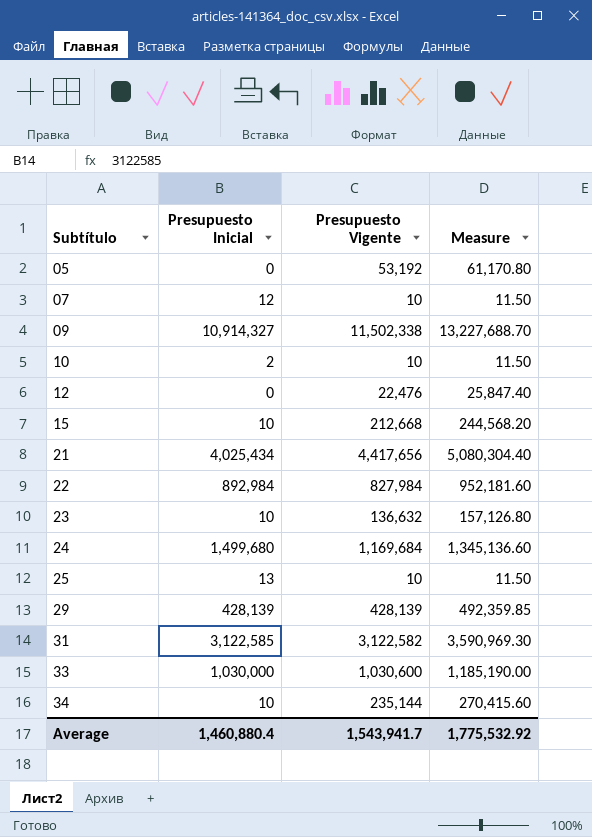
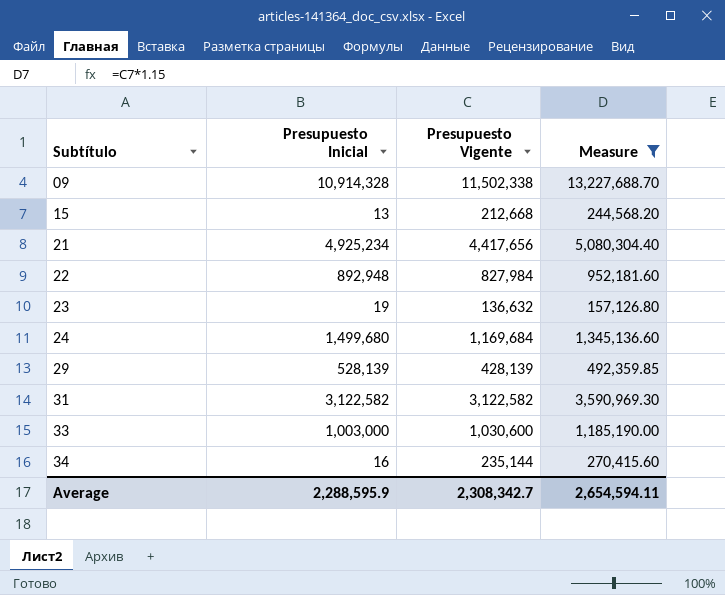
filter: none -> Measure >= 157,126.80
09 | Presupuesto Inicial: 10,914,327 -> 10,914,328
15 | Presupuesto Inicial: 10 -> 13
21 | Presupuesto Inicial: 4,025,434 -> 4,925,234
22 | Presupuesto Inicial: 892,984 -> 892,948
23 | Presupuesto Inicial: 10 -> 19
29 | Presupuesto Inicial: 428,139 -> 528,139
31 | Presupuesto Inicial: 3,122,585 -> 3,122,582
33 | Presupuesto Inicial: 1,030,000 -> 1,003,000
34 | Presupuesto Inicial: 10 -> 16
Average | Presupuesto Inicial: 1,460,880.4 -> 2,288,595.9
Average | Presupuesto Vigente: 1,543,941.7 -> 2,308,342.7
Average | Measure: 1,775,532.92 -> 2,654,594.11

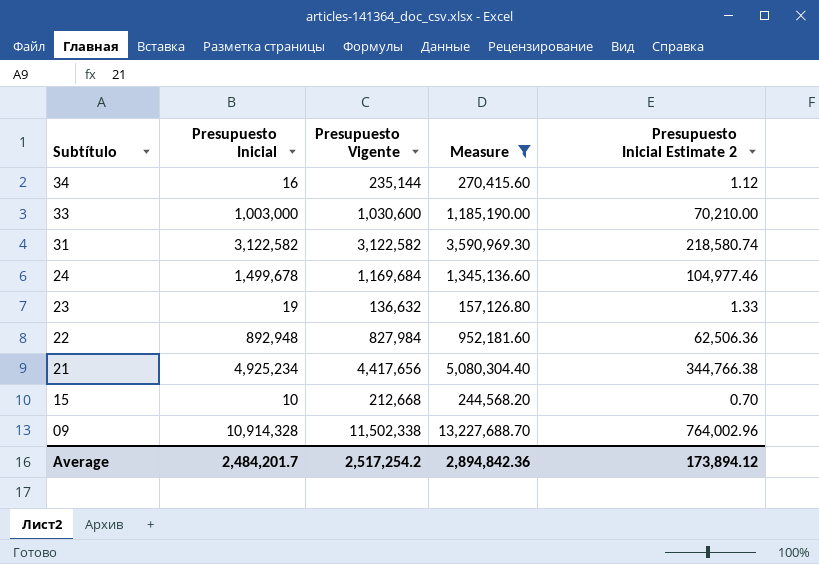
row order: Subtítulo ascending -> Subtítulo descending
column Presupuesto Inicial Estimate 2 | formula: none -> [Presupuesto Inicial] * 0.07
row 29: 528,139 | 428,139 | 492,359.85 -> none
24 | Presupuesto Inicial: 1,499,680 -> 1,499,678
15 | Presupuesto Inicial: 13 -> 10
Average | Presupuesto Inicial: 2,288,595.9 -> 2,484,201.7
Average | Presupuesto Vigente: 2,308,342.7 -> 2,517,254.2
Average | Measure: 2,654,594.11 -> 2,894,842.36

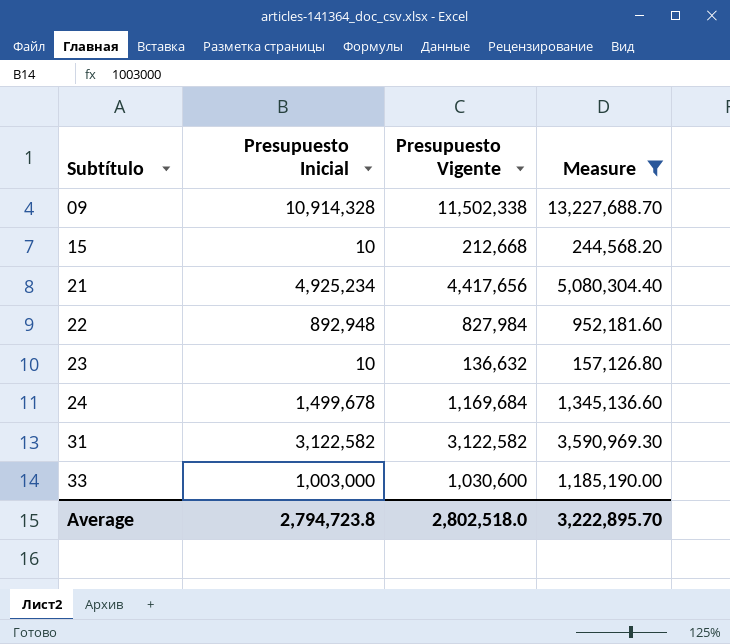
row order: Subtítulo descending -> Subtítulo ascending
column Presupuesto Inicial Estimate 2 | formula: [Presupuesto Inicial] * 0.07 -> none
row 34: 16 | 235,144 | 270,415.60 | 1.12 -> none
23 | Presupuesto Inicial: 19 -> 10
Average | Presupuesto Inicial: 2,484,201.7 -> 2,794,723.8
Average | Presupuesto Vigente: 2,517,254.2 -> 2,802,518.0
Average | Measure: 2,894,842.36 -> 3,222,895.70

